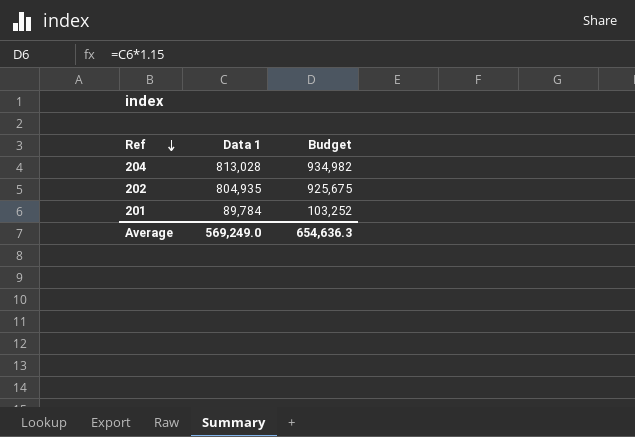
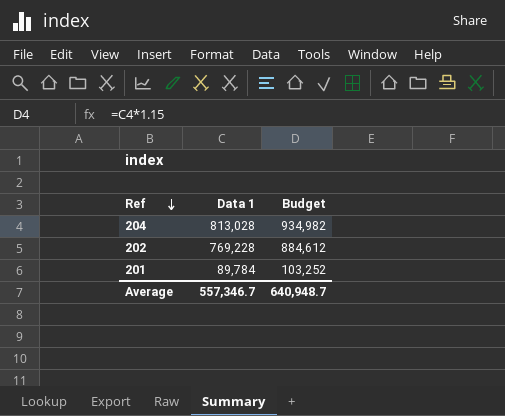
202 | Data 1: 804,935 -> 769,228
202 | Budget: 925,675 -> 884,612
Average | Data 1: 569,249.0 -> 557,346.7
Average | Budget: 654,636.3 -> 640,948.7

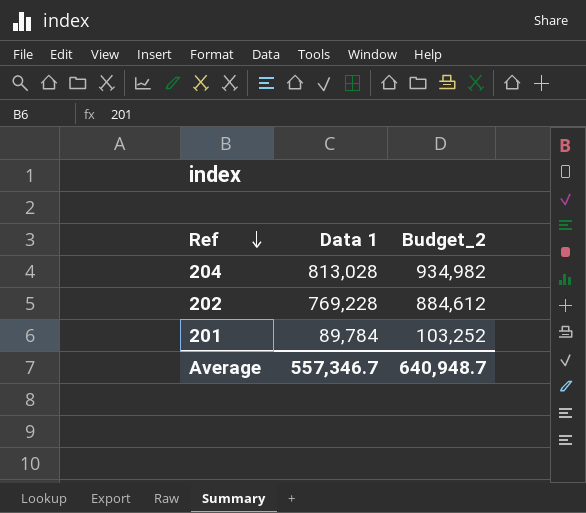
column name: Budget -> Budget_2

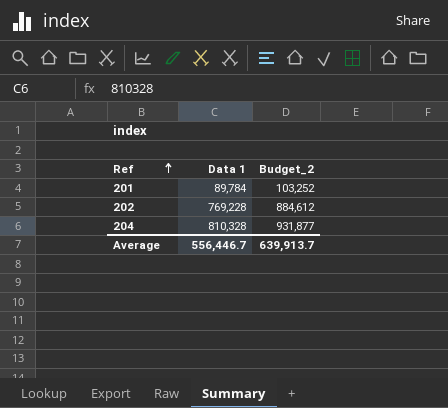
row order: Ref descending -> Ref ascending
204 | Data 1: 813,028 -> 810,328
204 | Budget_2: 934,982 -> 931,877
Average | Data 1: 557,346.7 -> 556,446.7
Average | Budget_2: 640,948.7 -> 639,913.7

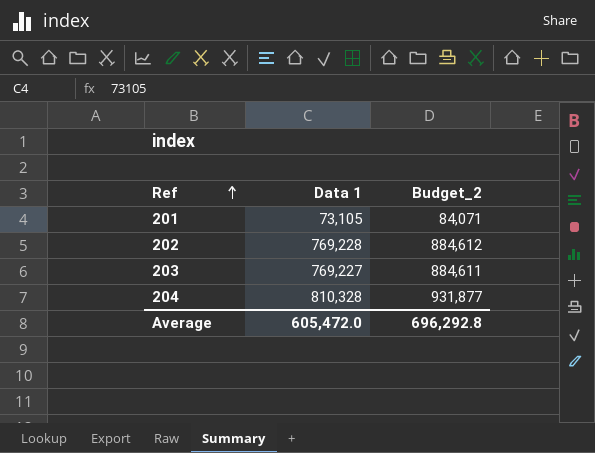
201 | Data 1: 89,784 -> 73,105
201 | Budget_2: 103,252 -> 84,071
row 203: none -> 769,227 | 884,611
Average | Data 1: 556,446.7 -> 605,472.0
Average | Budget_2: 639,913.7 -> 696,292.8

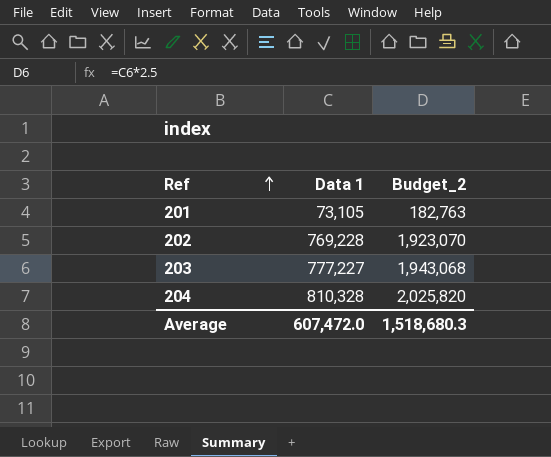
column Budget_2 | formula: [Data 1] * 1.15 -> [Data 1] * 2.5
203 | Data 1: 769,227 -> 777,227
Average | Data 1: 605,472.0 -> 607,472.0
Average | Budget_2: 696,292.8 -> 1,518,680.3

